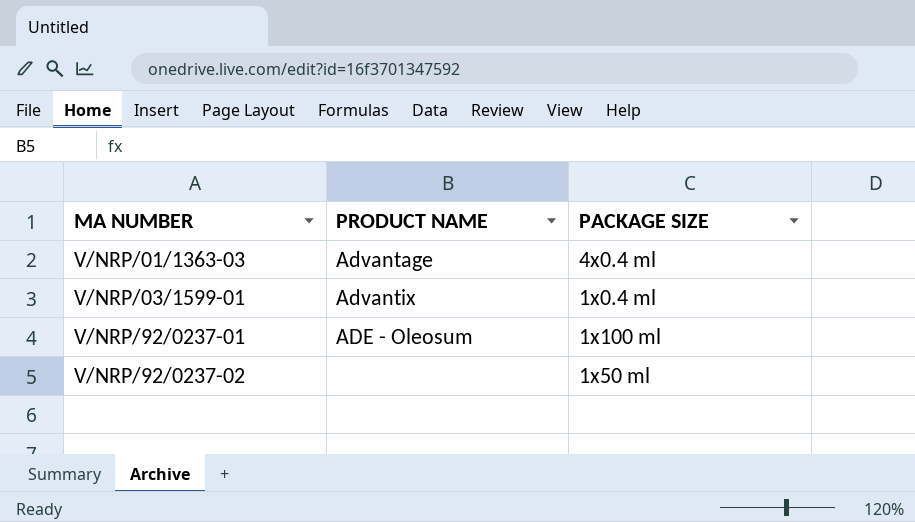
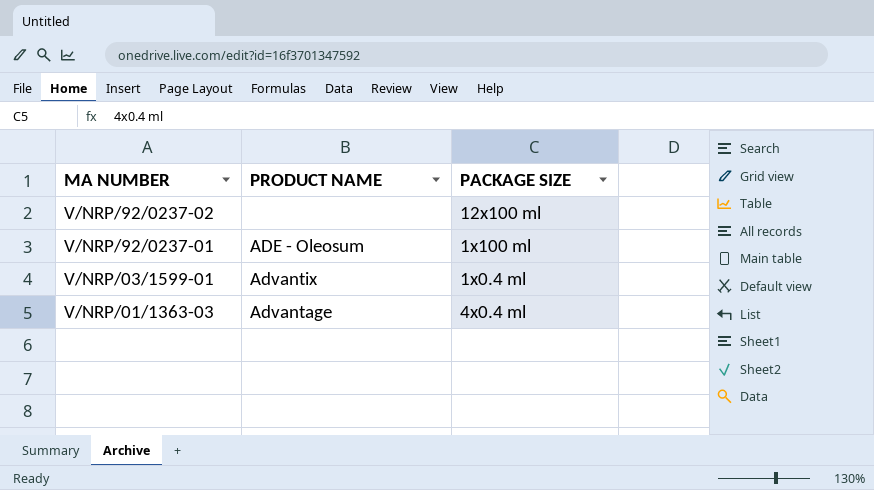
row order: MA NUMBER ascending -> MA NUMBER descending
V/NRP/92/0237-02 | PACKAGE SIZE: 1x50 ml -> 12x100 ml

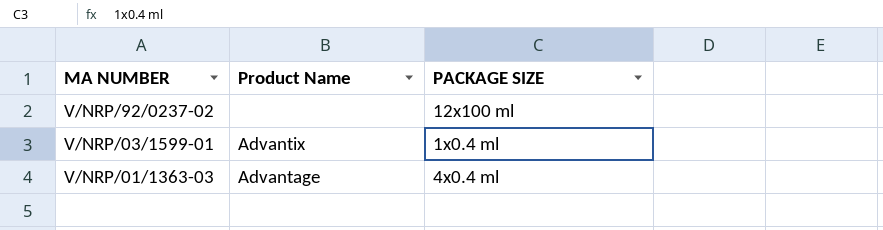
column name: PRODUCT NAME -> Product Name
row V/NRP/92/0237-01: ADE - Oleosum | 1x100 ml -> none

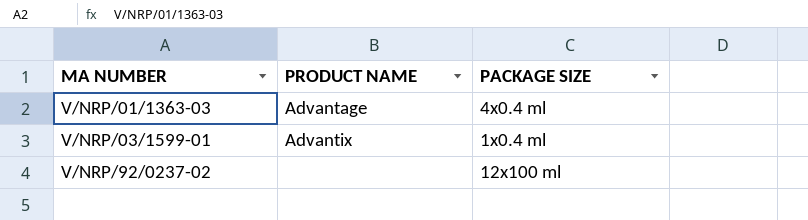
row order: MA NUMBER descending -> MA NUMBER ascending
column name: Product Name -> PRODUCT NAME

